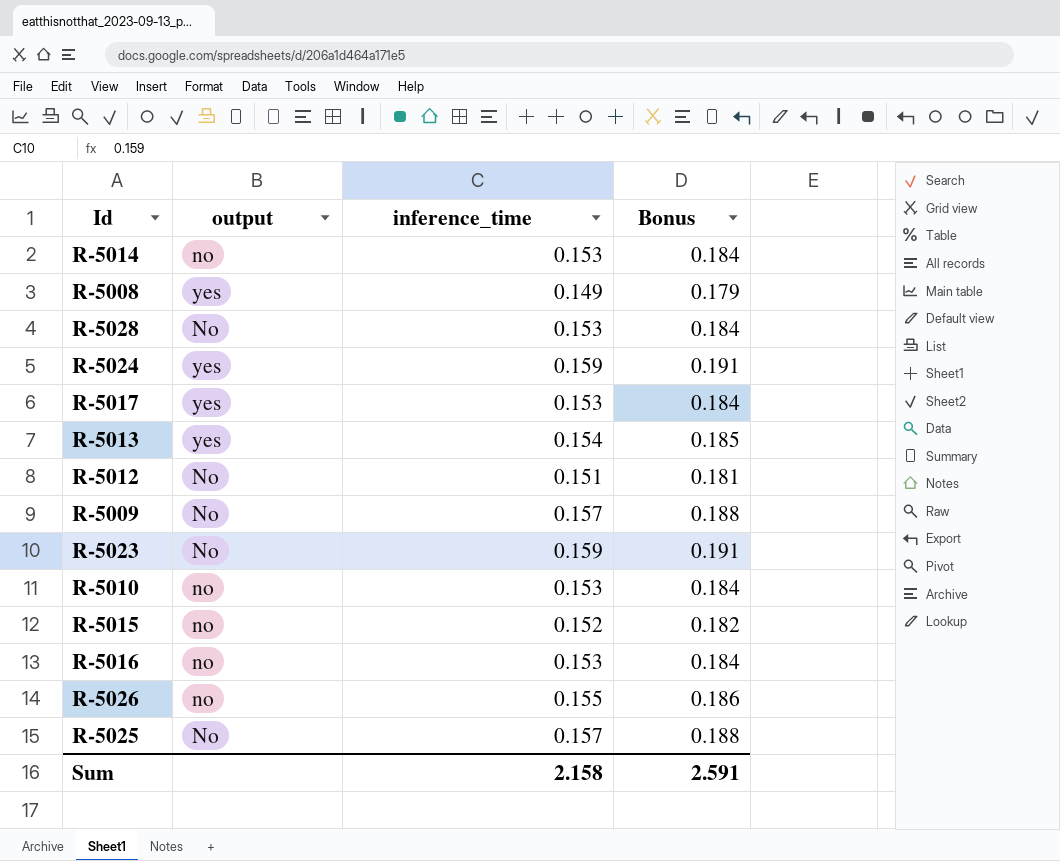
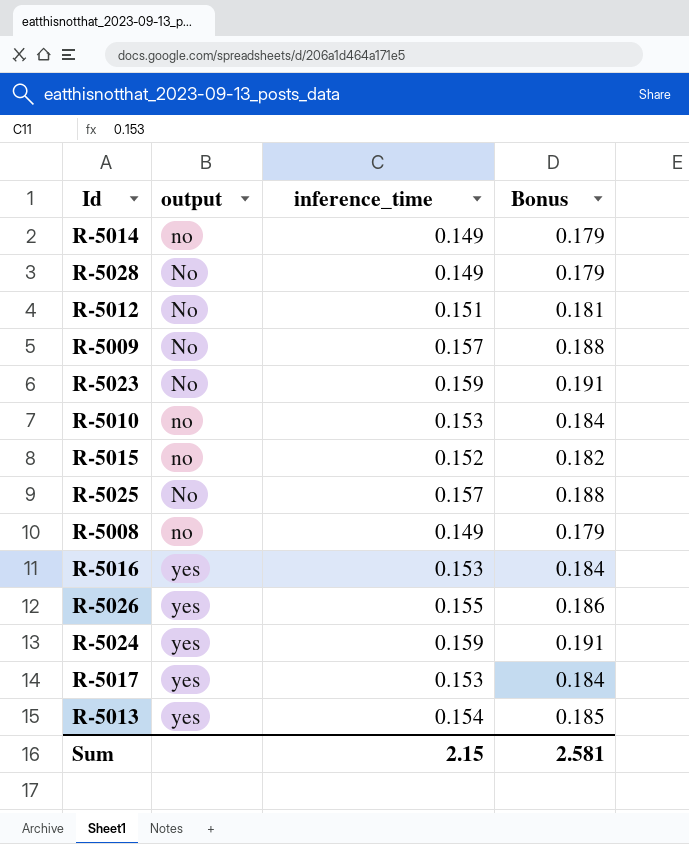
row order: none -> output ascending
R-5014 | inference_time: 0.153 -> 0.149
R-5014 | Bonus: 0.184 -> 0.179
R-5028 | inference_time: 0.153 -> 0.149
R-5028 | Bonus: 0.184 -> 0.179
R-5008 | output: yes -> no
R-5016 | output: no -> yes
R-5026 | output: no -> yes
Sum | inference_time: 2.158 -> 2.15
Sum | Bonus: 2.591 -> 2.581

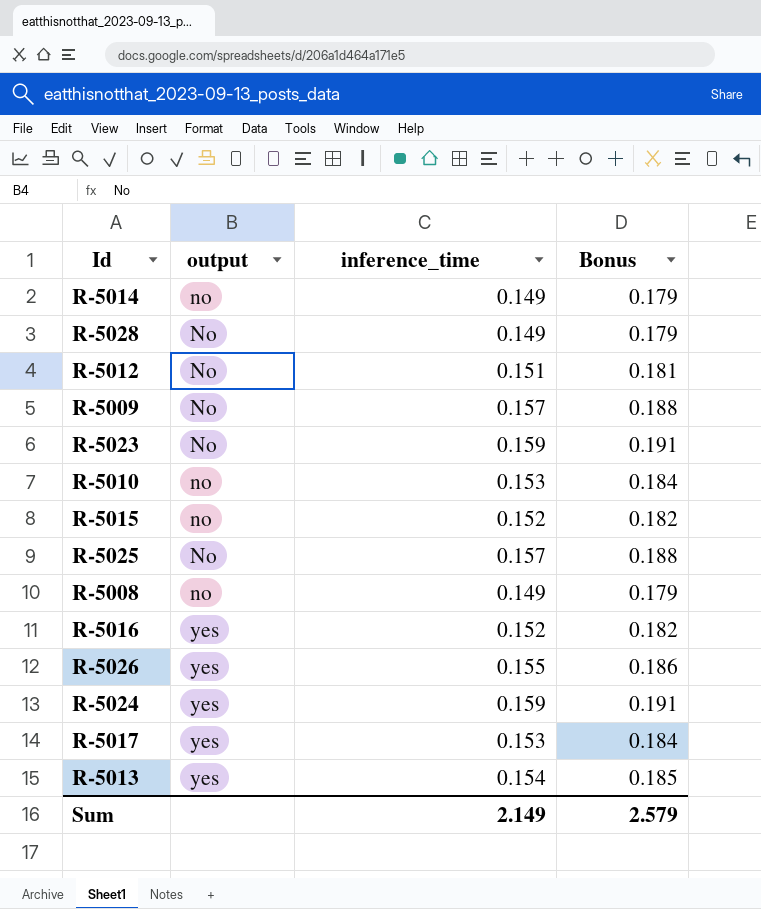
R-5016 | inference_time: 0.153 -> 0.152
R-5016 | Bonus: 0.184 -> 0.182
Sum | inference_time: 2.15 -> 2.149
Sum | Bonus: 2.581 -> 2.579

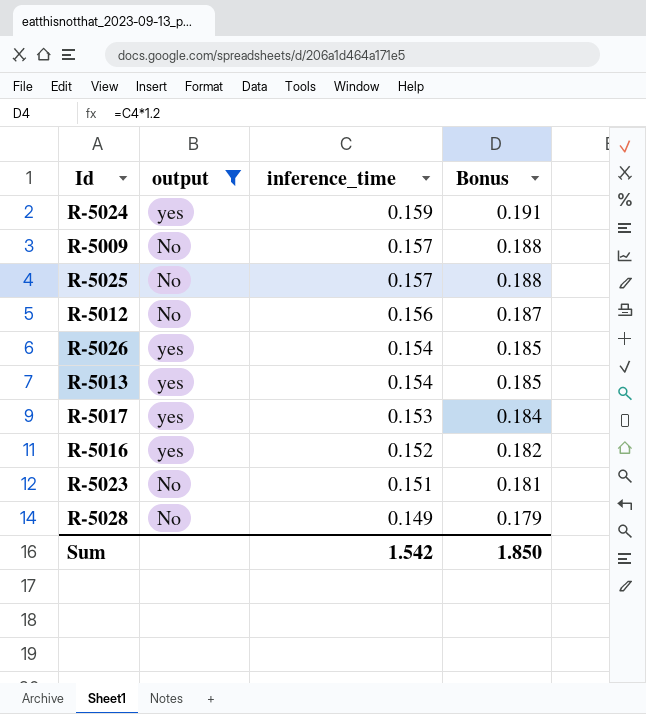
filter: none -> output != no
row order: output ascending -> inference_time descending
R-5012 | inference_time: 0.151 -> 0.156
R-5012 | Bonus: 0.181 -> 0.187
R-5026 | inference_time: 0.155 -> 0.154
R-5026 | Bonus: 0.186 -> 0.185
R-5023 | inference_time: 0.159 -> 0.151
R-5023 | Bonus: 0.191 -> 0.181
Sum | inference_time: 2.149 -> 1.542
Sum | Bonus: 2.579 -> 1.850

